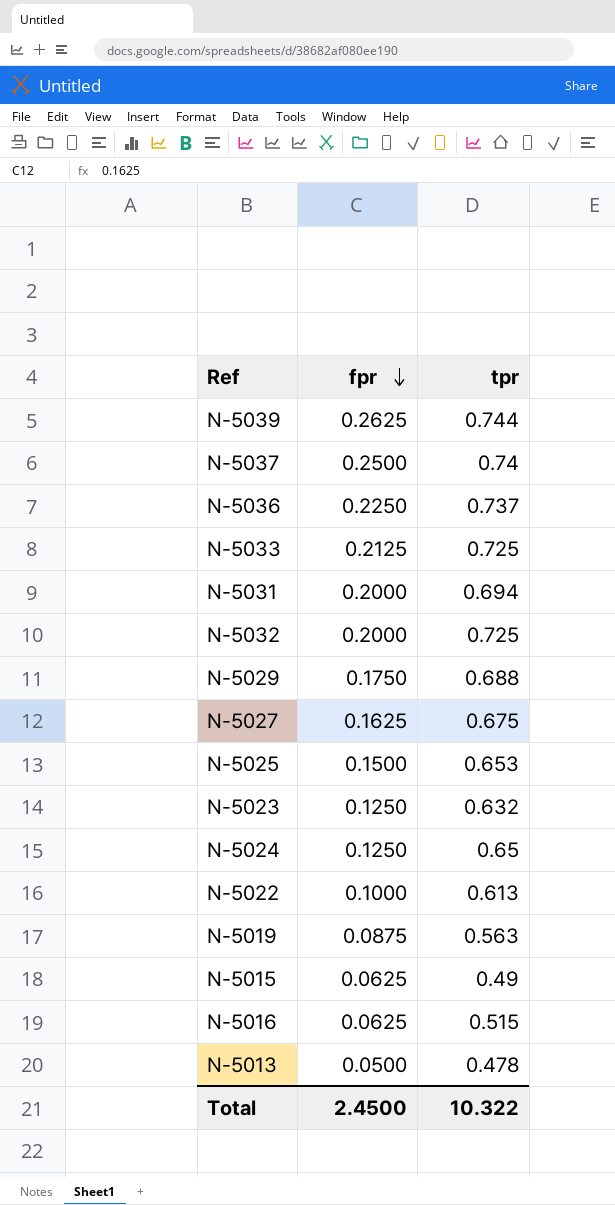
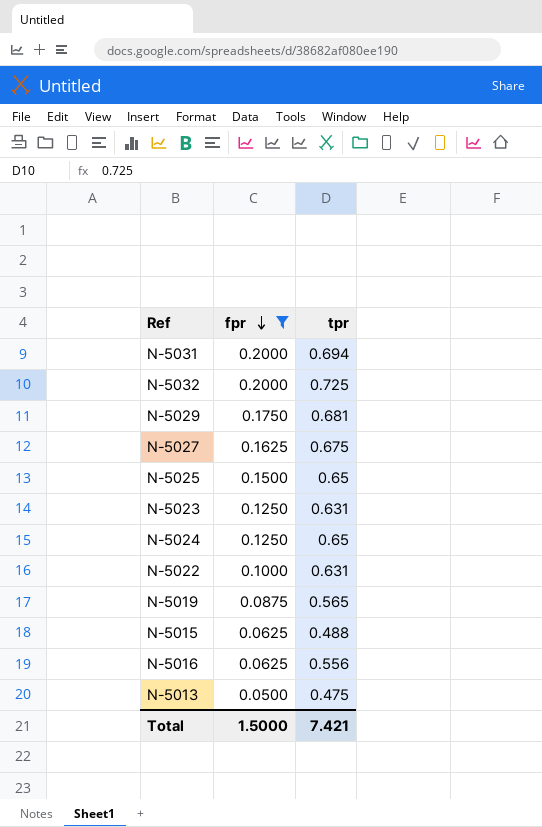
filter: none -> fpr <= 0.2000
N-5029 | tpr: 0.688 -> 0.681
N-5025 | tpr: 0.653 -> 0.65
N-5023 | tpr: 0.632 -> 0.631
N-5022 | tpr: 0.613 -> 0.631
N-5019 | tpr: 0.563 -> 0.565
N-5015 | tpr: 0.49 -> 0.488
N-5016 | tpr: 0.515 -> 0.556
N-5013 | tpr: 0.478 -> 0.475
Total | fpr: 2.4500 -> 1.5000
Total | tpr: 10.322 -> 7.421

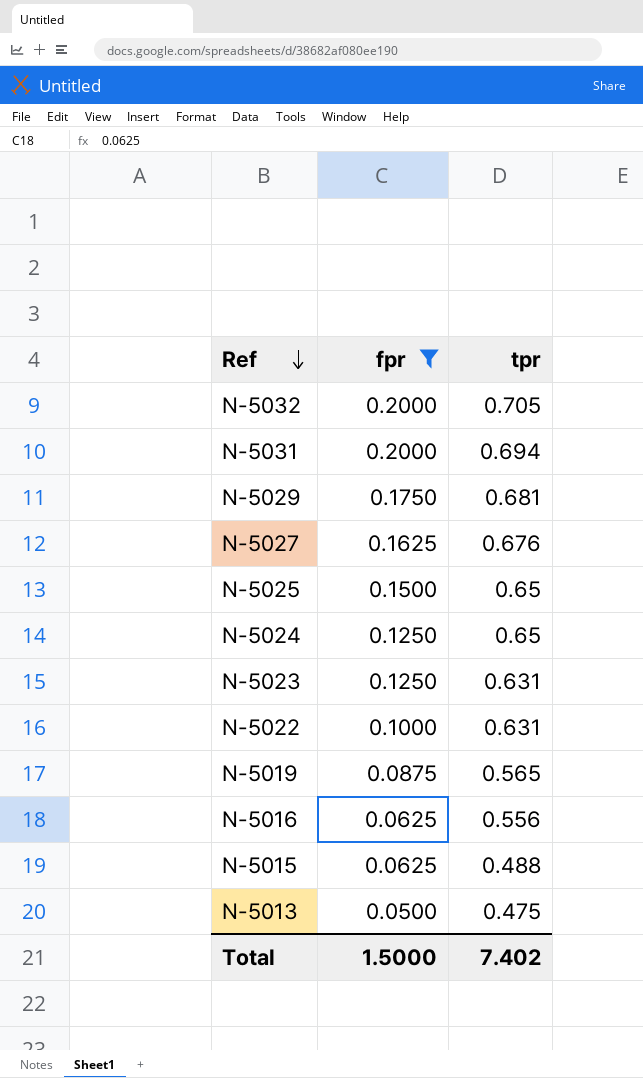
row order: fpr descending -> Ref descending
N-5032 | tpr: 0.725 -> 0.705
N-5027 | tpr: 0.675 -> 0.676
Total | tpr: 7.421 -> 7.402

